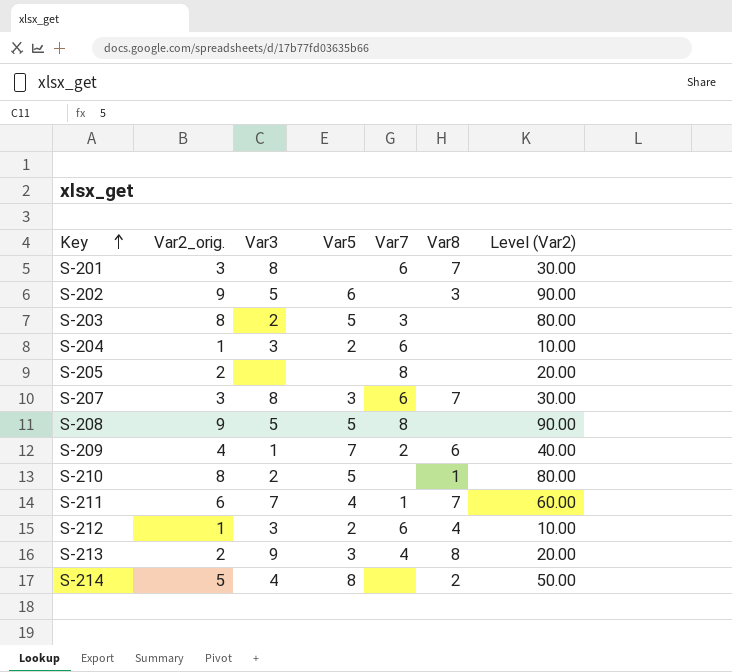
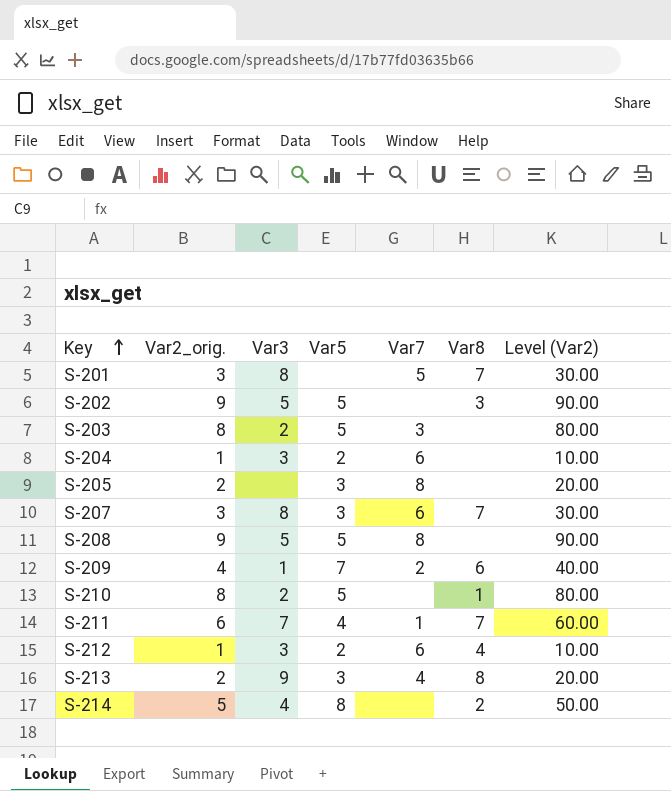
S-201 | Var7: 6 -> 5
S-202 | Var5: 6 -> 5
S-205 | Var5: none -> 3

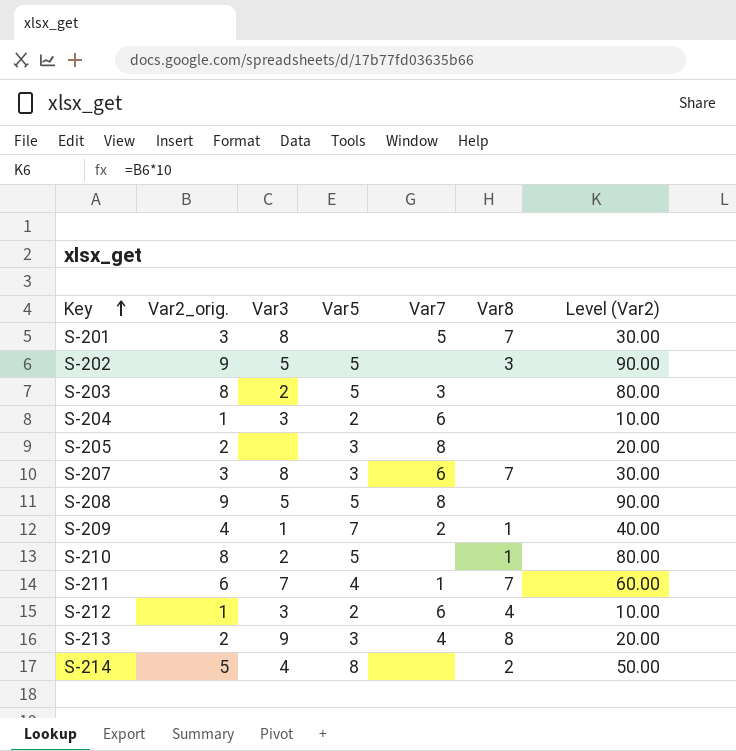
S-209 | Var8: 6 -> 1

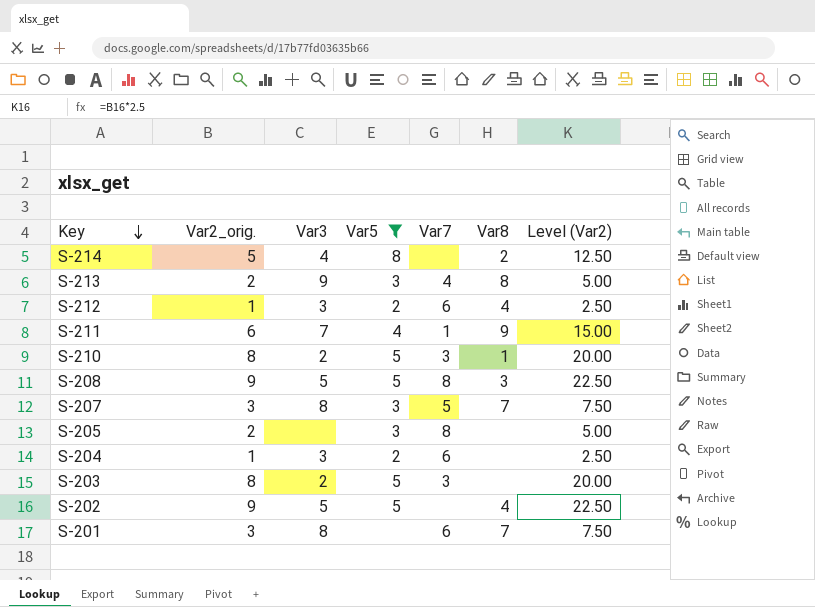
filter: none -> Var5 != 7
row order: Key ascending -> Key descending
column Level (Var2) | formula: [Var2_orig.] * 10 -> [Var2_orig.] * 2.5
S-211 | Var8: 7 -> 9
S-210 | Var7: none -> 3
S-208 | Var8: none -> 3
S-207 | Var7: 6 -> 5
S-202 | Var8: 3 -> 4
S-201 | Var7: 5 -> 6

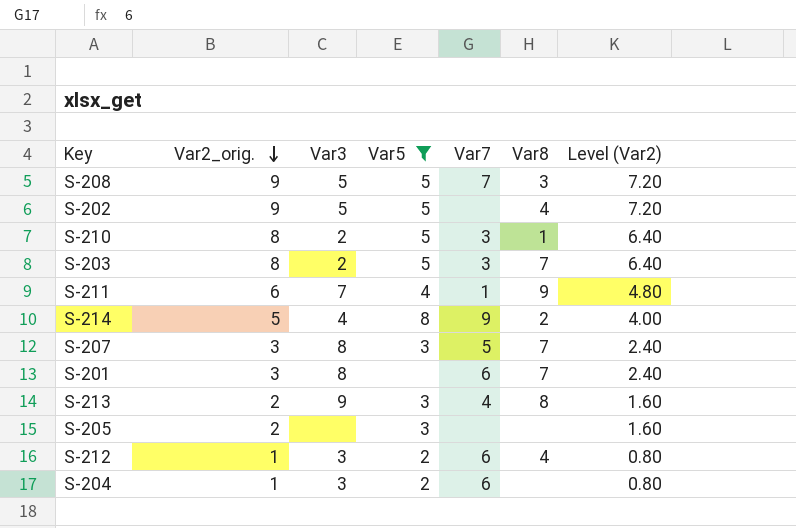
row order: Key descending -> Var2_orig. descending
column Level (Var2) | formula: [Var2_orig.] * 2.5 -> [Var2_orig.] * 0.8
S-208 | Var7: 8 -> 7
S-203 | Var8: none -> 7
S-214 | Var7: none -> 9
S-205 | Var7: 8 -> none

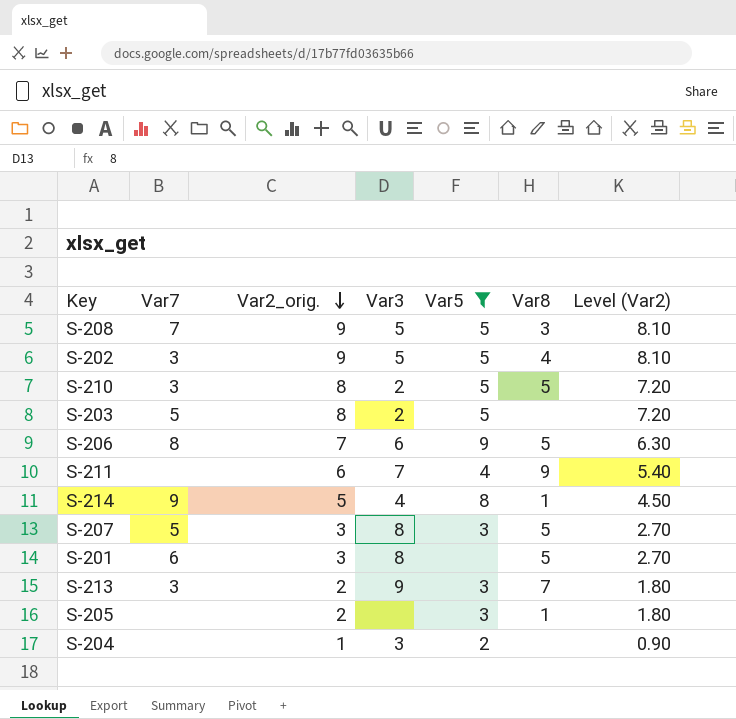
column Var7 | position: 5 -> 2
column Level (Var2) | formula: [Var2_orig.] * 0.8 -> [Var2_orig.] * 0.9
row S-212: 1 | 3 | 2 | 6 | 4 | 0.80 -> none
S-202 | Var7: none -> 3
S-210 | Var8: 1 -> 5
S-203 | Var7: 3 -> 5
S-203 | Var8: 7 -> none
row S-206: none -> 8 | 7 | 6 | 9 | 5 | 6.30
S-211 | Var7: 1 -> none
S-214 | Var8: 2 -> 1
S-207 | Var8: 7 -> 5
S-201 | Var8: 7 -> 5
S-213 | Var7: 4 -> 3
S-213 | Var8: 8 -> 7
S-205 | Var8: none -> 1
S-204 | Var7: 6 -> none

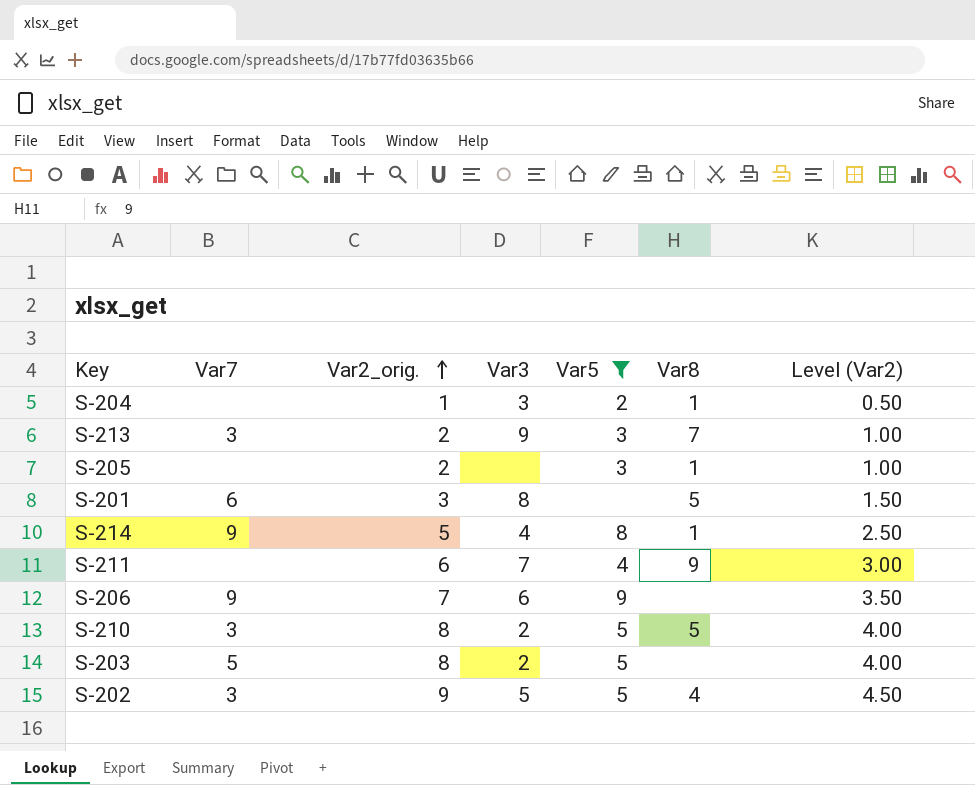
row order: Var2_orig. descending -> Var2_orig. ascending
column Level (Var2) | formula: [Var2_orig.] * 0.9 -> [Var2_orig.] * 0.5
row S-208: 7 | 9 | 5 | 5 | 3 | 8.10 -> none
row S-207: 5 | 3 | 8 | 3 | 5 | 2.70 -> none
S-204 | Var8: none -> 1
S-206 | Var7: 8 -> 9
S-206 | Var8: 5 -> none

